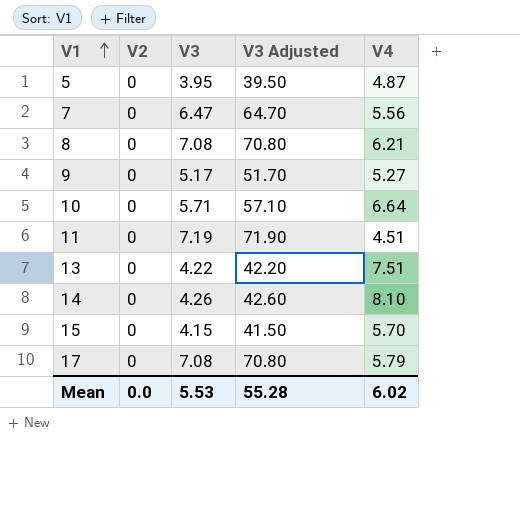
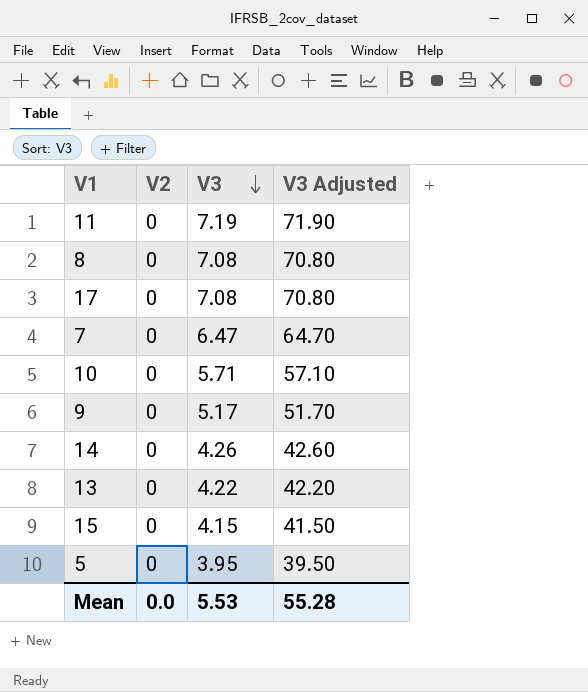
row order: V1 ascending -> V3 descending
column V4 | position: 5 -> none

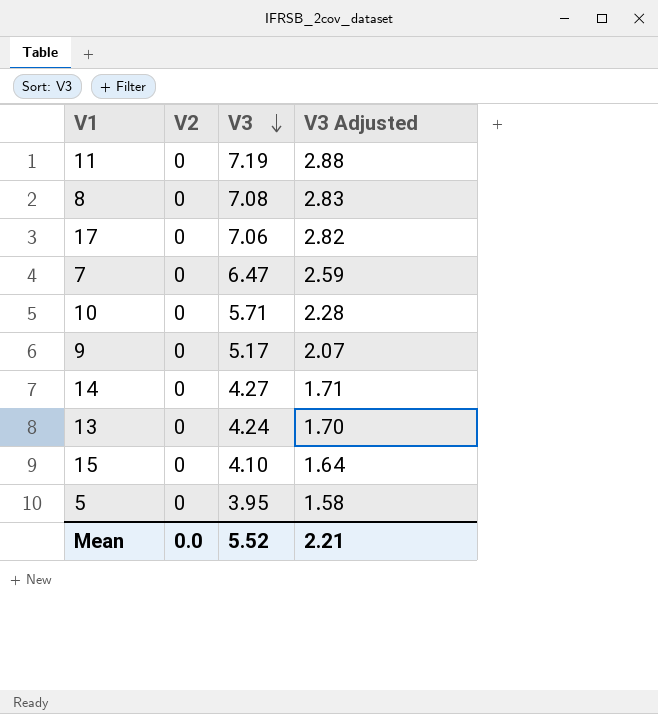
column V3 Adjusted | formula: [V3] * 10 -> [V3] * 0.4
17 | V3: 7.08 -> 7.06
14 | V3: 4.26 -> 4.27
13 | V3: 4.22 -> 4.24
15 | V3: 4.15 -> 4.10
Mean | V3: 5.53 -> 5.52
Mean | V3 Adjusted: 55.28 -> 2.21

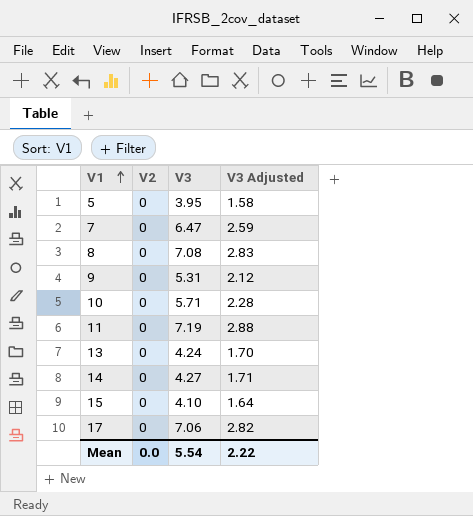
row order: V3 descending -> V1 ascending
9 | V3: 5.17 -> 5.31
9 | V3 Adjusted: 2.07 -> 2.12
Mean | V3: 5.52 -> 5.54
Mean | V3 Adjusted: 2.21 -> 2.22

